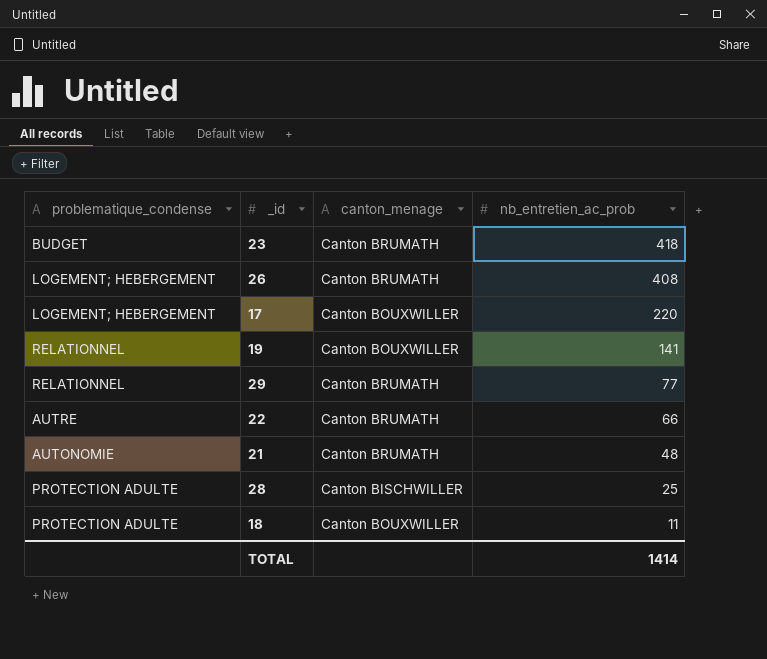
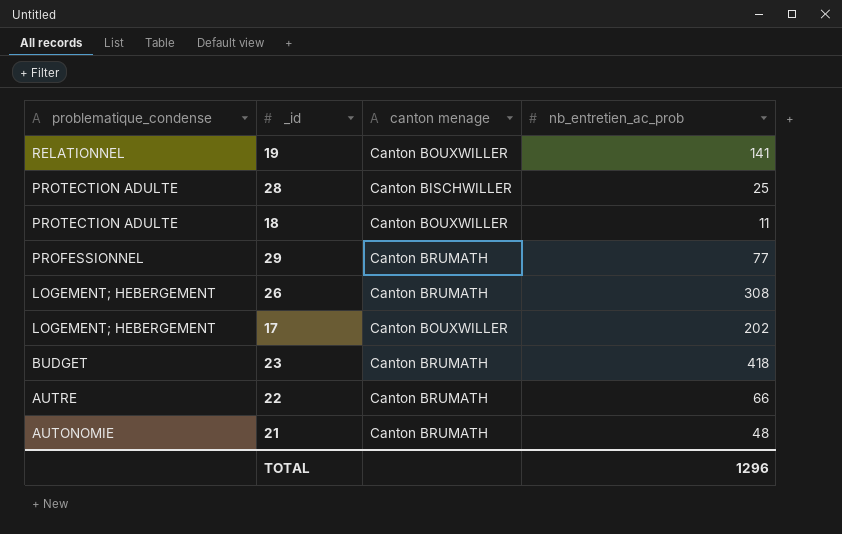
row order: nb_entretien_ac_prob descending -> problematique_condense descending
column name: canton_menage -> canton menage
29 | problematique_condense: RELATIONNEL -> PROFESSIONNEL
26 | nb_entretien_ac_prob: 408 -> 308
17 | nb_entretien_ac_prob: 220 -> 202
TOTAL | nb_entretien_ac_prob: 1414 -> 1296

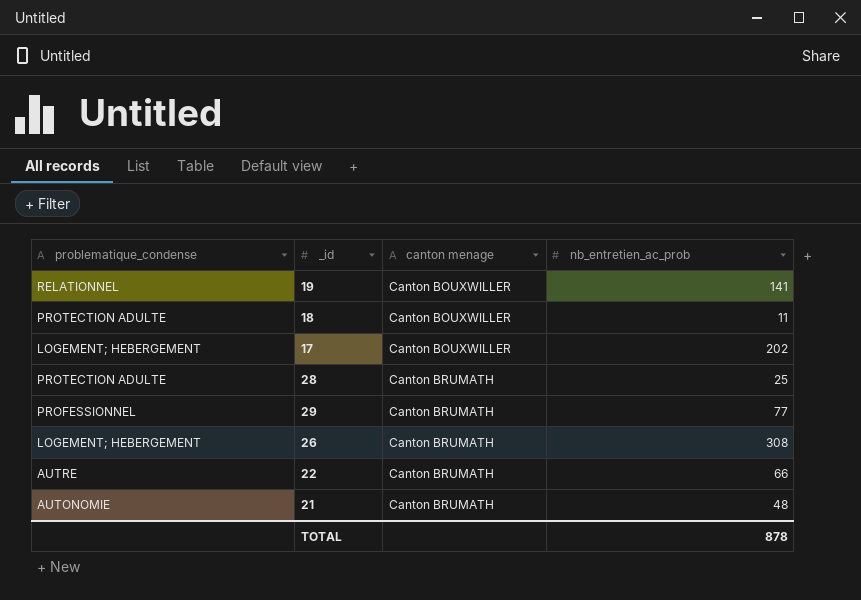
row order: problematique_condense descending -> canton menage ascending
row 23: BUDGET | Canton BRUMATH | 418 -> none
28 | canton menage: Canton BISCHWILLER -> Canton BRUMATH
TOTAL | nb_entretien_ac_prob: 1296 -> 878

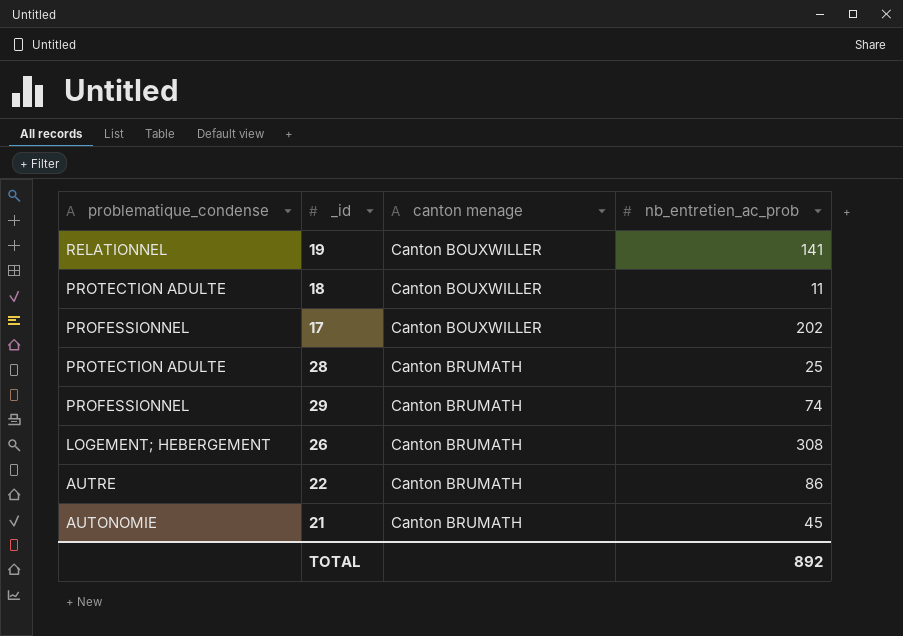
17 | problematique_condense: LOGEMENT; HEBERGEMENT -> PROFESSIONNEL
29 | nb_entretien_ac_prob: 77 -> 74
22 | nb_entretien_ac_prob: 66 -> 86
21 | nb_entretien_ac_prob: 48 -> 45
TOTAL | nb_entretien_ac_prob: 878 -> 892

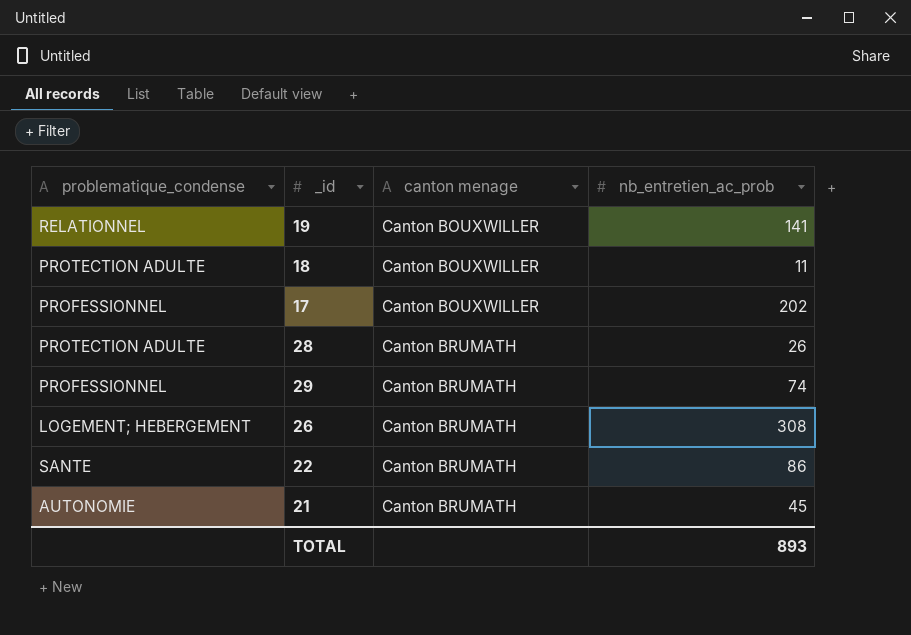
28 | nb_entretien_ac_prob: 25 -> 26
22 | problematique_condense: AUTRE -> SANTE
TOTAL | nb_entretien_ac_prob: 892 -> 893

